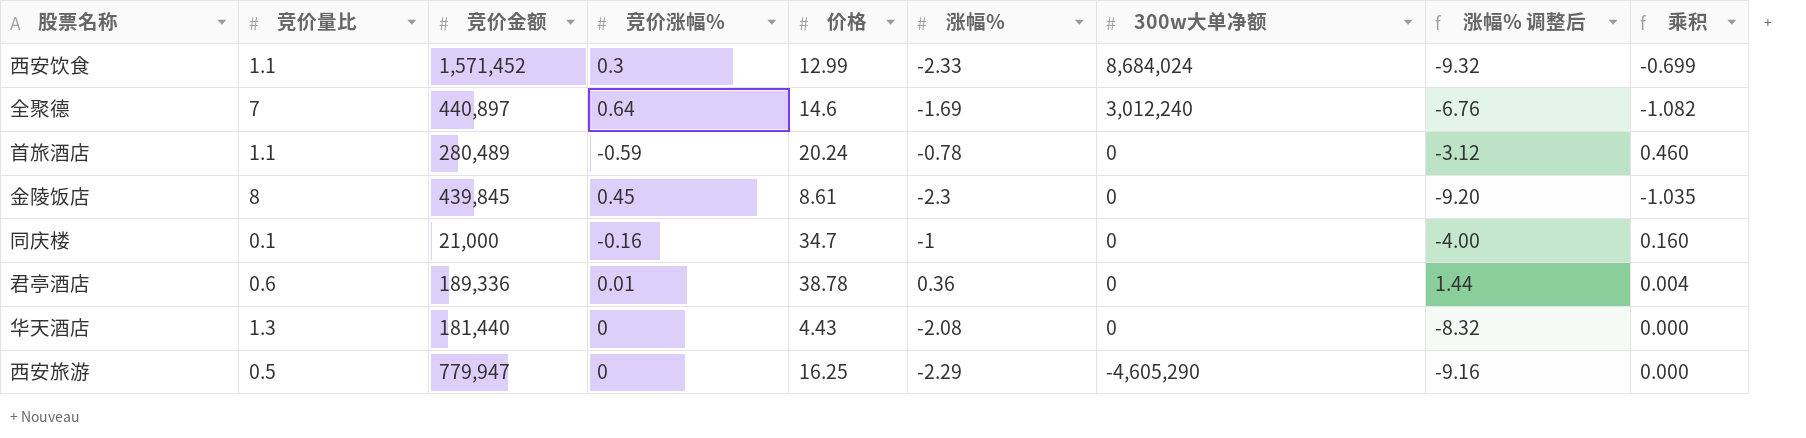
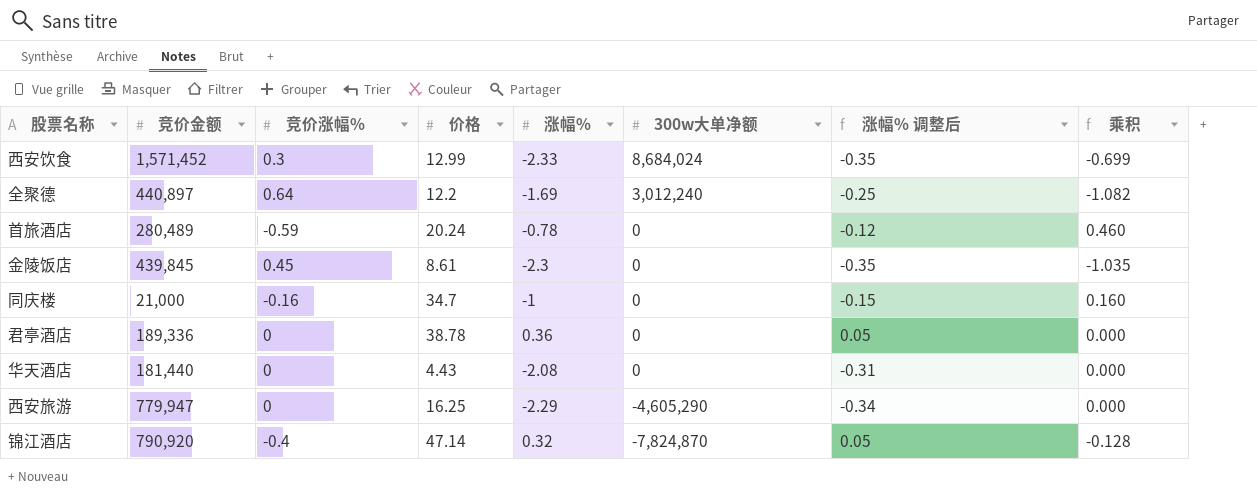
column 竞价量比 | position: 2 -> none
column 涨幅% 调整后 | formula: [涨幅%] * 4 -> [涨幅%] * 0.15
全聚德 | 价格: 14.6 -> 12.2
君亭酒店 | 竞价涨幅%: 0.01 -> 0
君亭酒店 | 乘积: 0.004 -> 0.000
row 锦江酒店: none -> 790,920 | -0.4 | 47.14 | 0.32 | -7,824,870 | 0.05 | -0.128

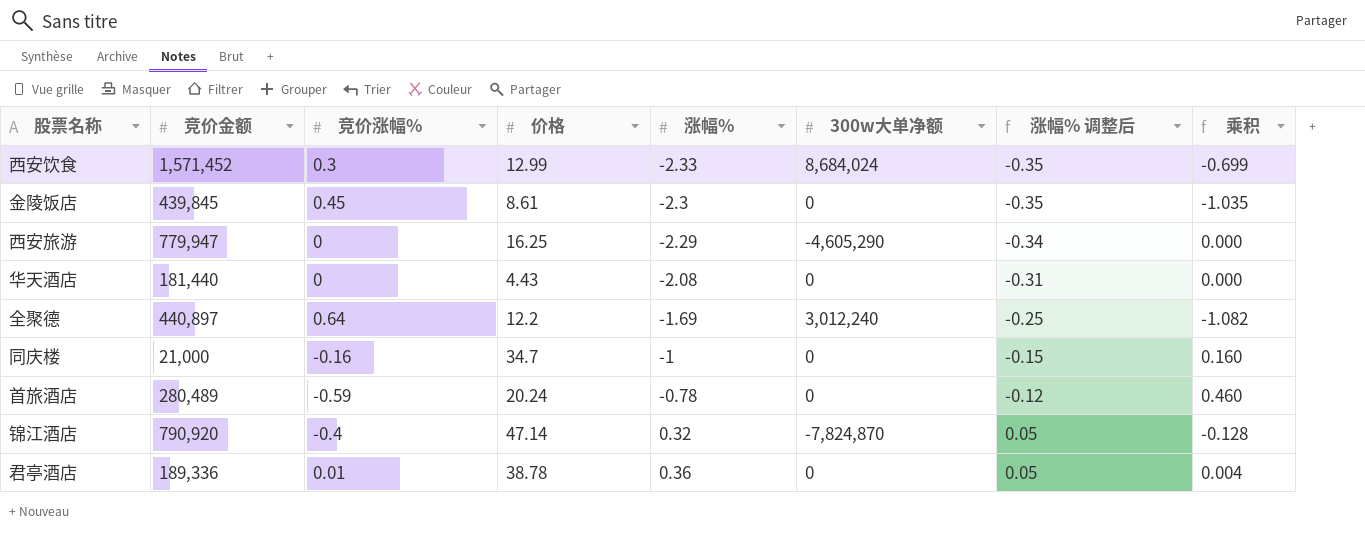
row order: 300w大单净额 descending -> 涨幅% ascending
君亭酒店 | 竞价涨幅%: 0 -> 0.01
君亭酒店 | 乘积: 0.000 -> 0.004

